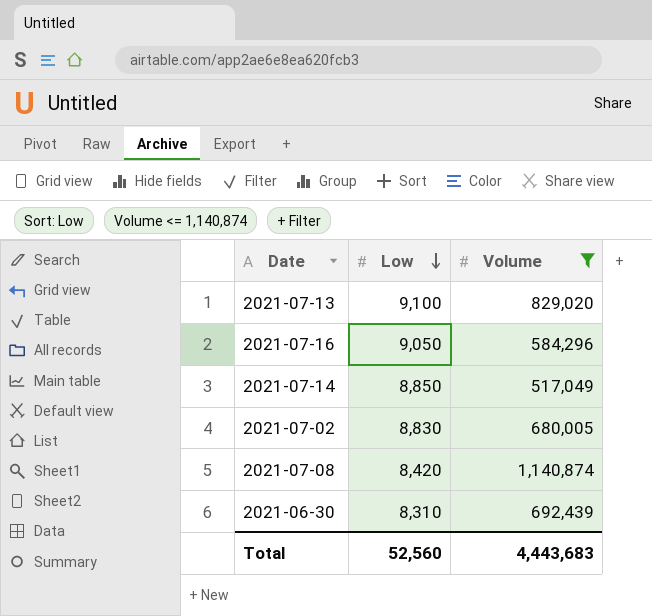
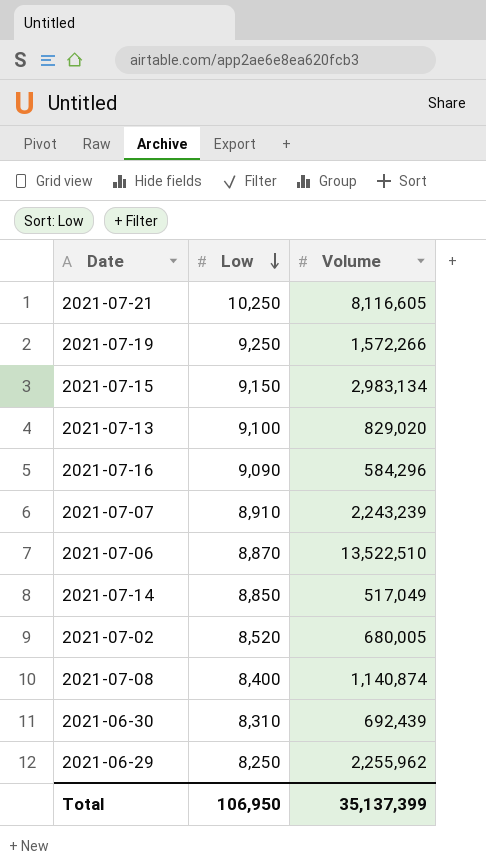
filter: Volume <= 1,140,874 -> none
2021-07-16 | Low: 9,050 -> 9,090
2021-07-02 | Low: 8,830 -> 8,520
2021-07-08 | Low: 8,420 -> 8,400
Total | Low: 52,560 -> 106,950
Total | Volume: 4,443,683 -> 35,137,399

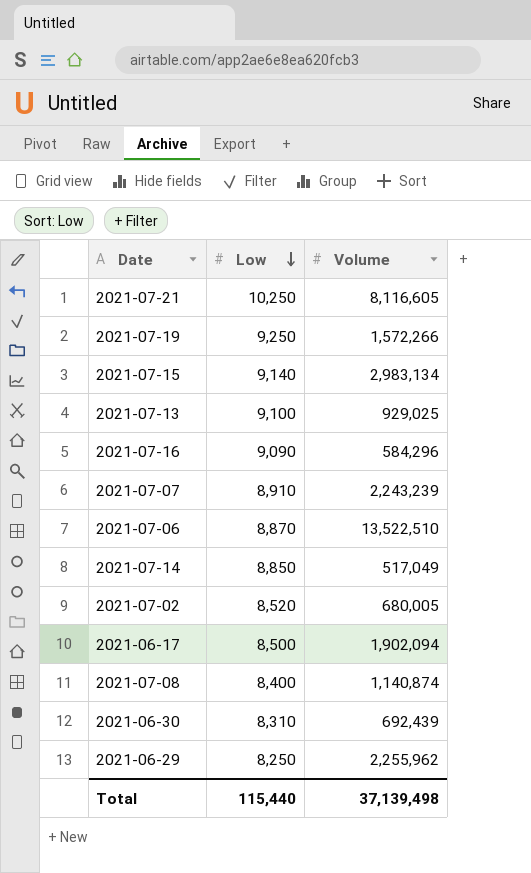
2021-07-15 | Low: 9,150 -> 9,140
2021-07-13 | Volume: 829,020 -> 929,025
row 2021-06-17: none -> 8,500 | 1,902,094
Total | Low: 106,950 -> 115,440
Total | Volume: 35,137,399 -> 37,139,498

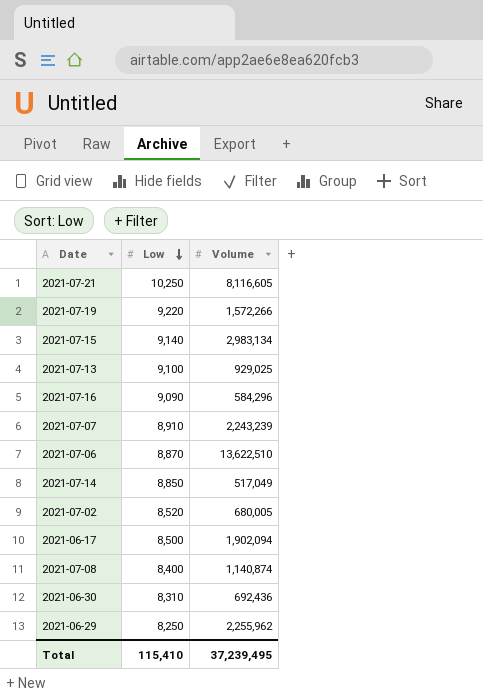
2021-07-19 | Low: 9,250 -> 9,220
2021-07-06 | Volume: 13,522,510 -> 13,622,510
2021-06-30 | Volume: 692,439 -> 692,436
Total | Low: 115,440 -> 115,410
Total | Volume: 37,139,498 -> 37,239,495

